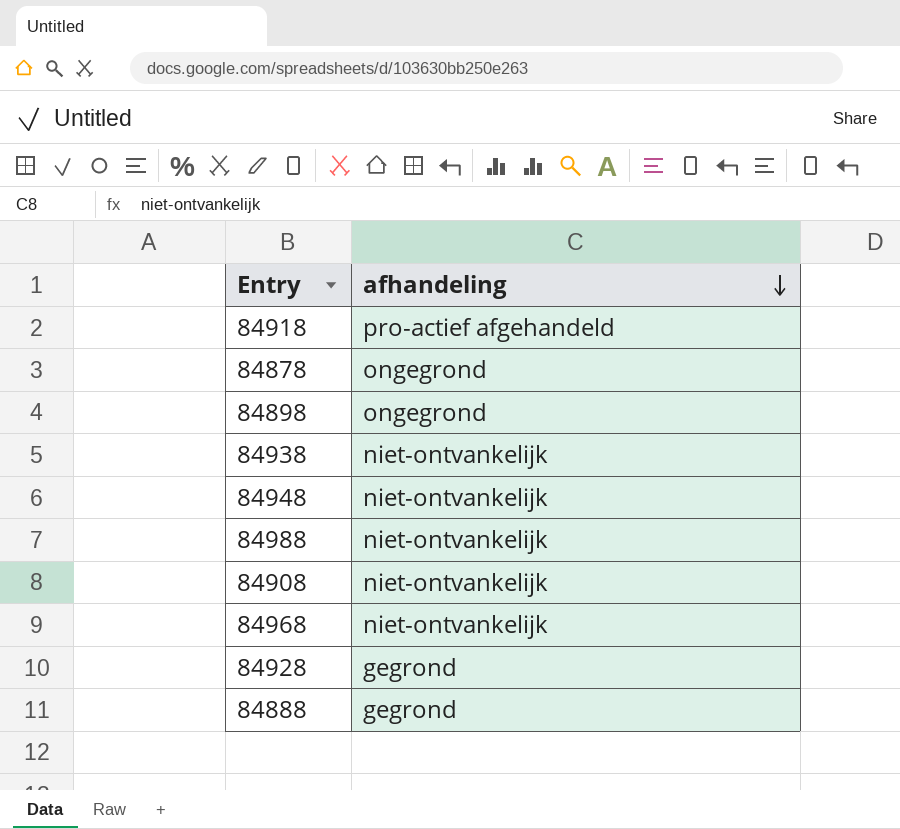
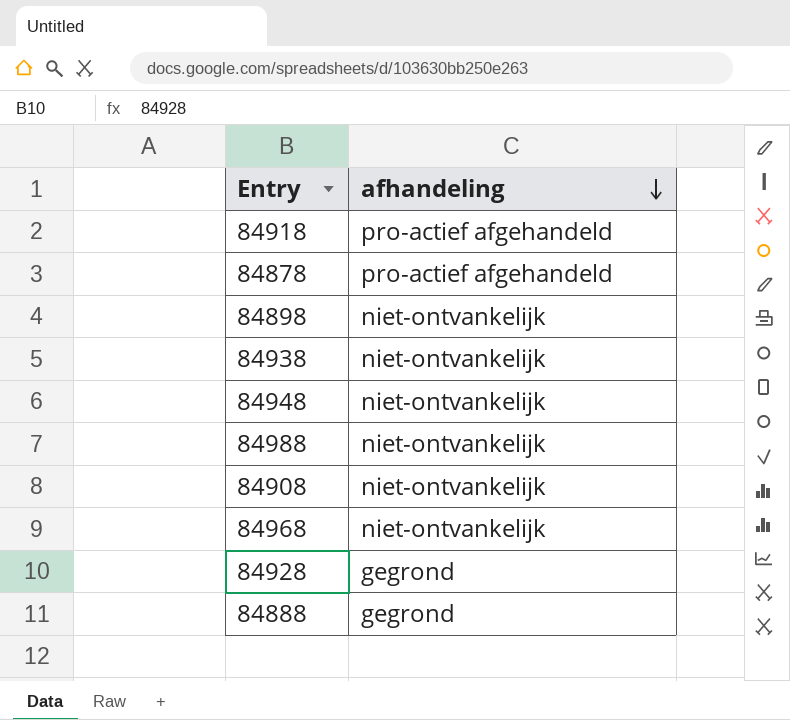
84878 | afhandeling: ongegrond -> pro-actief afgehandeld
84898 | afhandeling: ongegrond -> niet-ontvankelijk

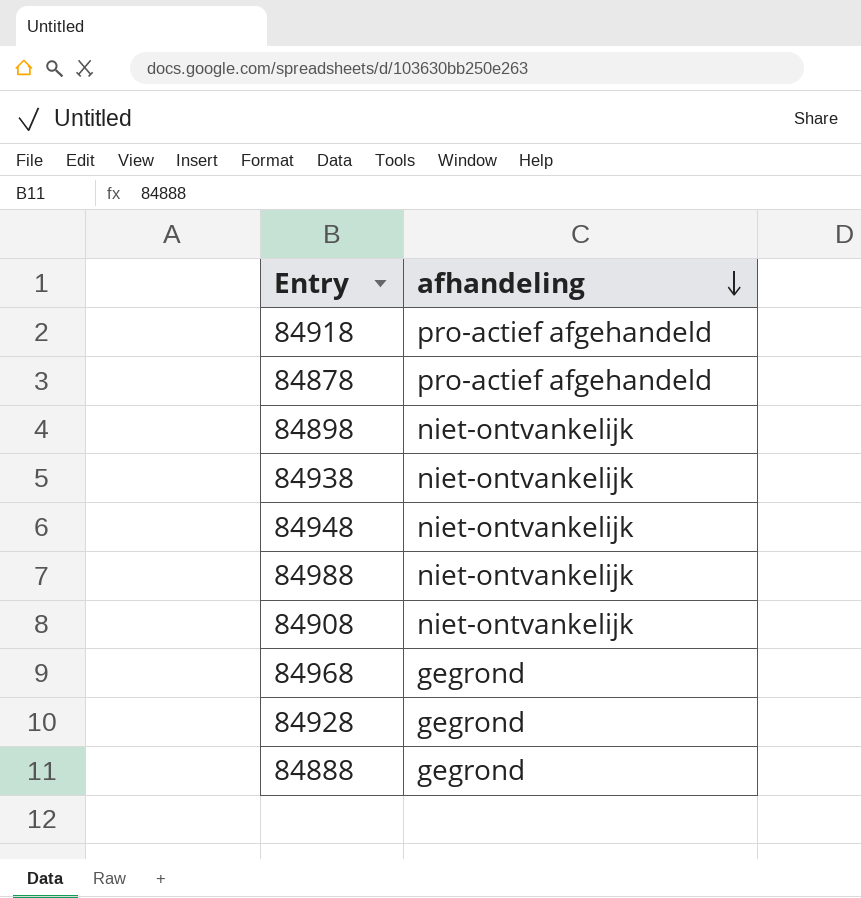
84968 | afhandeling: niet-ontvankelijk -> gegrond

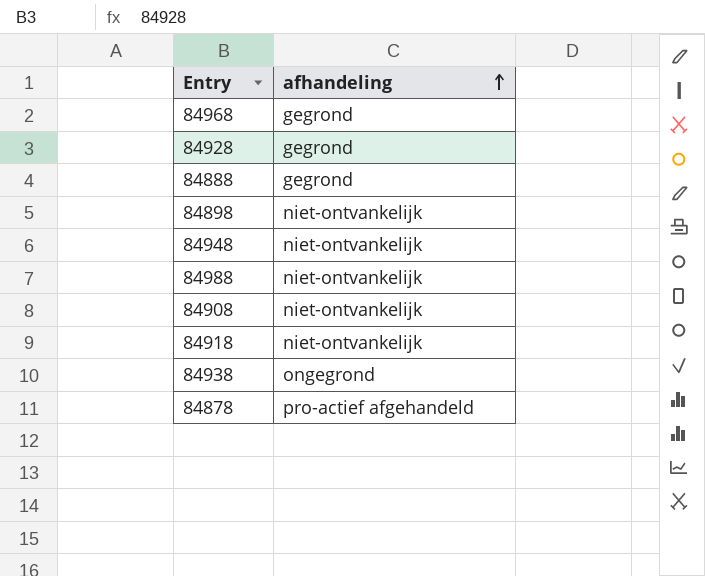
row order: afhandeling descending -> afhandeling ascending
84918 | afhandeling: pro-actief afgehandeld -> niet-ontvankelijk
84938 | afhandeling: niet-ontvankelijk -> ongegrond

